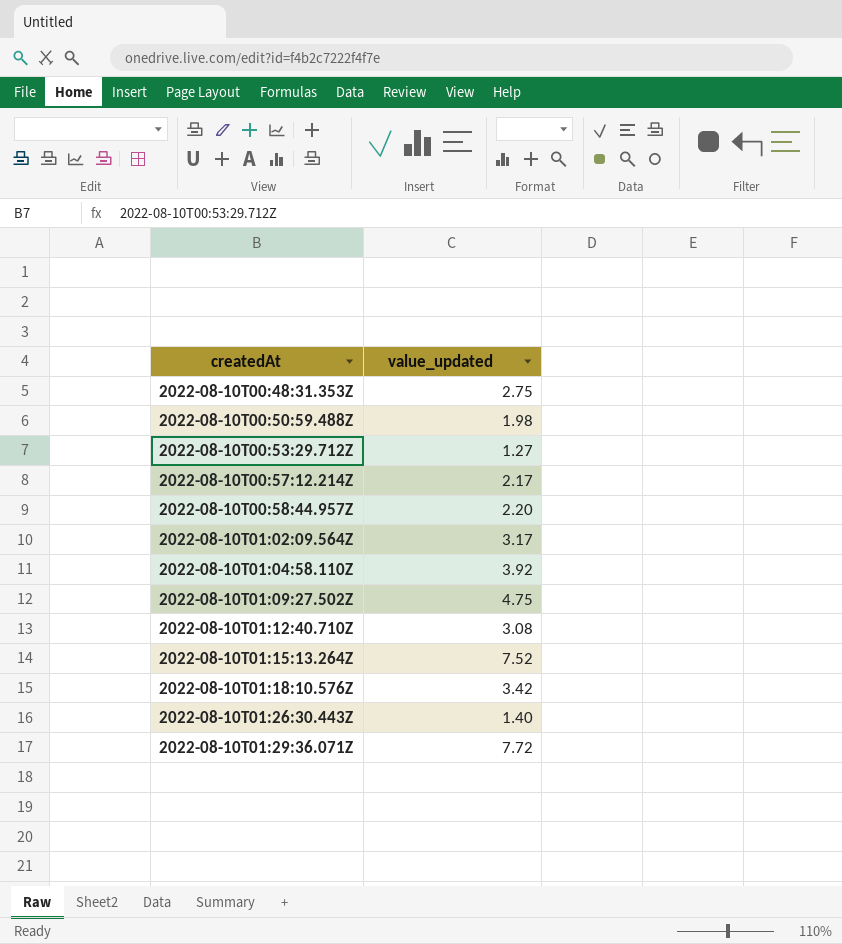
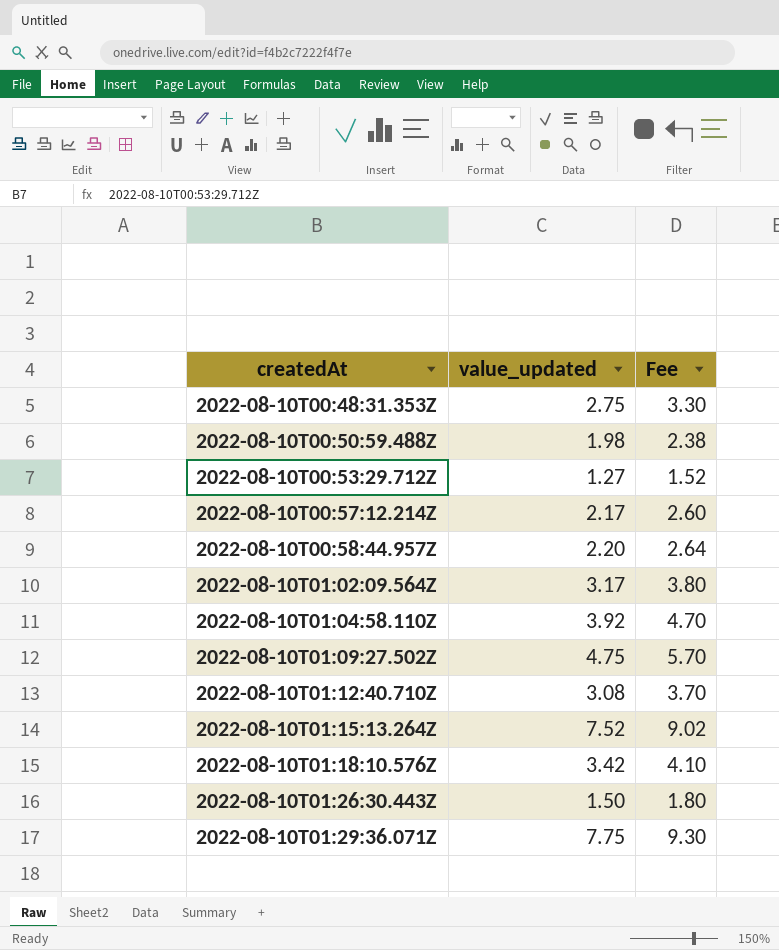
column Fee | formula: none -> [value_updated] * 1.2
2022-08-10T01:26:30.443Z | value_updated: 1.40 -> 1.50
2022-08-10T01:29:36.071Z | value_updated: 7.72 -> 7.75

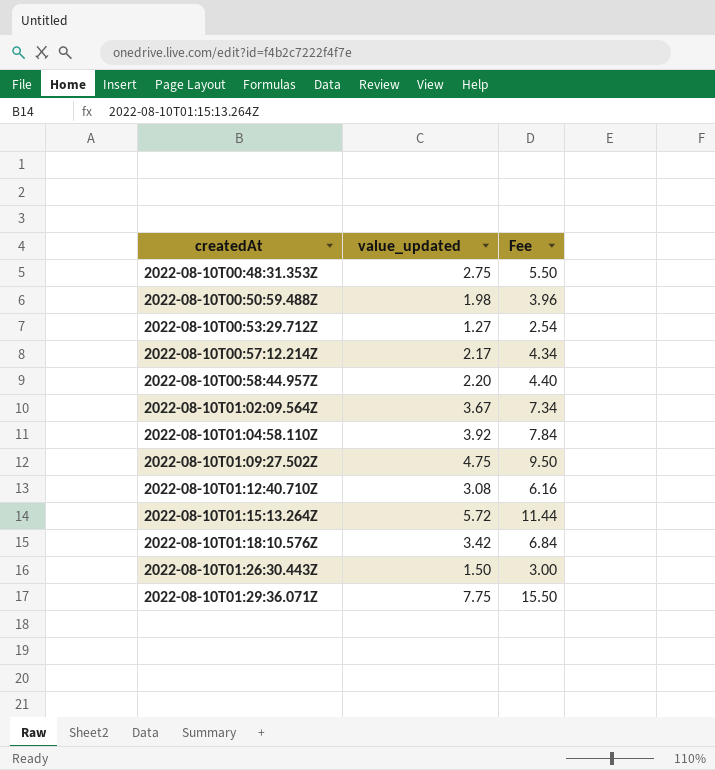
column Fee | formula: [value_updated] * 1.2 -> [value_updated] * 2
2022-08-10T01:02:09.564Z | value_updated: 3.17 -> 3.67
2022-08-10T01:15:13.264Z | value_updated: 7.52 -> 5.72

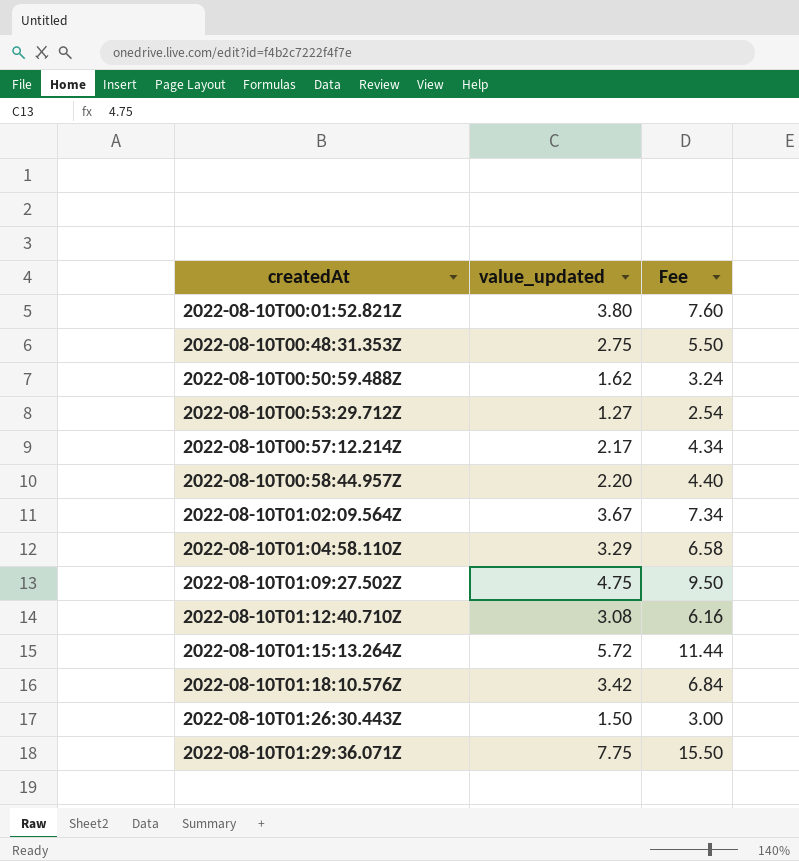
row 2022-08-10T00:01:52.821Z: none -> 3.80 | 7.60
2022-08-10T00:50:59.488Z | value_updated: 1.98 -> 1.62
2022-08-10T00:50:59.488Z | Fee: 3.96 -> 3.24
2022-08-10T01:04:58.110Z | value_updated: 3.92 -> 3.29
2022-08-10T01:04:58.110Z | Fee: 7.84 -> 6.58

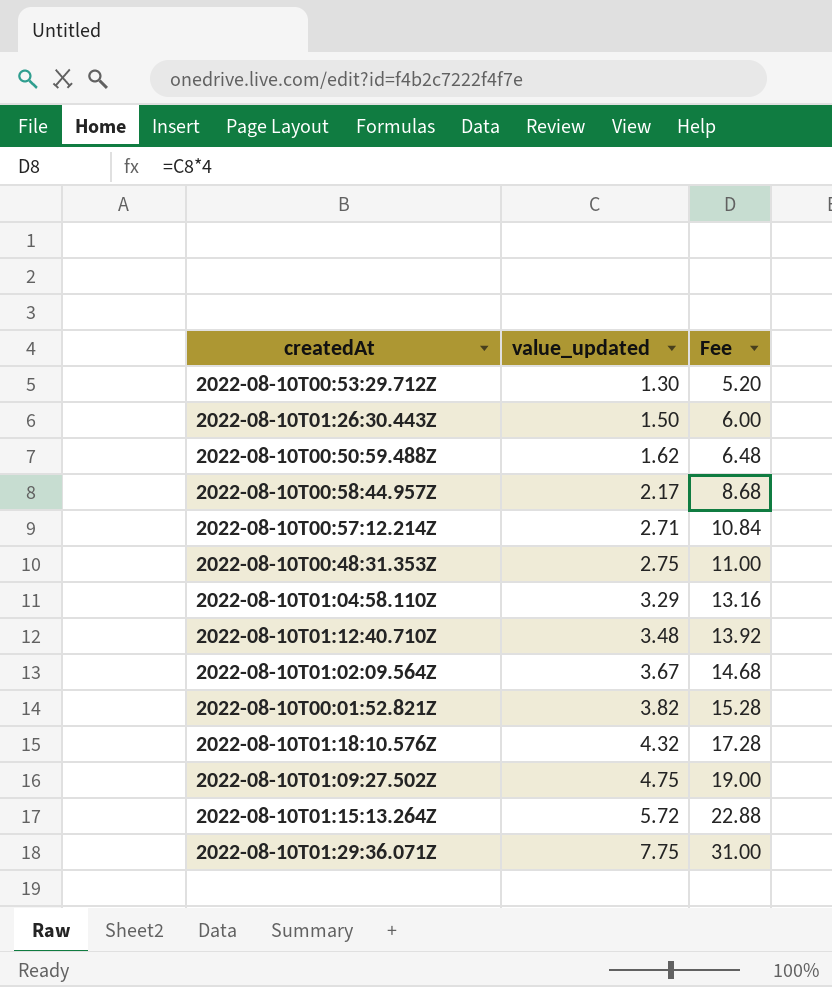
row order: createdAt ascending -> value_updated ascending
column Fee | formula: [value_updated] * 2 -> [value_updated] * 4
2022-08-10T00:53:29.712Z | value_updated: 1.27 -> 1.30
2022-08-10T00:58:44.957Z | value_updated: 2.20 -> 2.17
2022-08-10T00:57:12.214Z | value_updated: 2.17 -> 2.71
2022-08-10T01:12:40.710Z | value_updated: 3.08 -> 3.48
2022-08-10T00:01:52.821Z | value_updated: 3.80 -> 3.82
2022-08-10T01:18:10.576Z | value_updated: 3.42 -> 4.32

